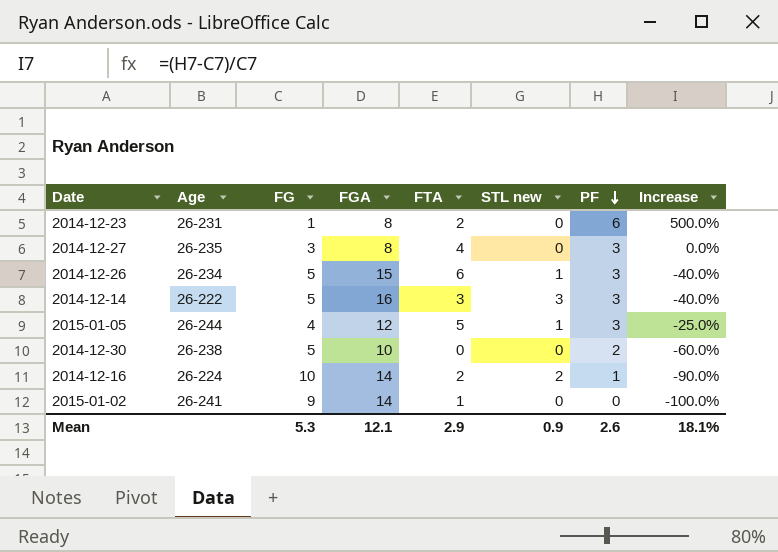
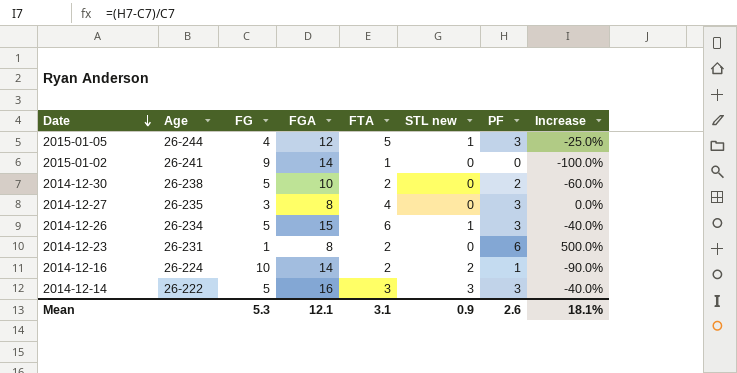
row order: PF descending -> Date descending
2014-12-30 | FTA: 0 -> 2
Mean | FTA: 2.9 -> 3.1

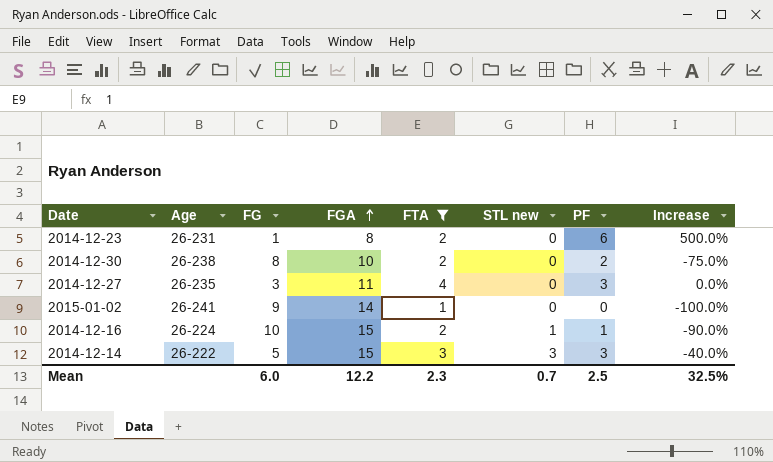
filter: none -> FTA <= 4
row order: Date descending -> FGA ascending
2014-12-30 | FG: 5 -> 8
2014-12-30 | Increase: -60.0% -> -75.0%
2014-12-27 | FGA: 8 -> 11
2014-12-16 | FGA: 14 -> 15
2014-12-16 | STL new: 2 -> 1
2014-12-14 | FGA: 16 -> 15
Mean | FG: 5.3 -> 6.0
Mean | FGA: 12.1 -> 12.2
Mean | FTA: 3.1 -> 2.3
Mean | STL new: 0.9 -> 0.7
Mean | PF: 2.6 -> 2.5
Mean | Increase: 18.1% -> 32.5%

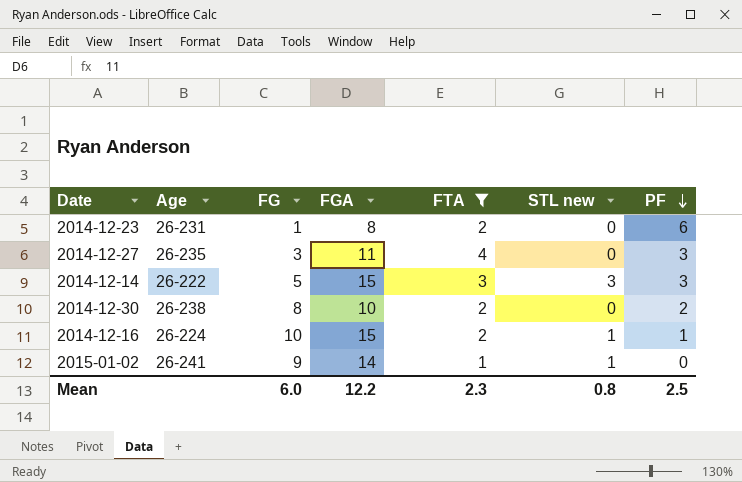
row order: FGA ascending -> PF descending
column Increase | formula: ([PF] - [FG]) / [FG] -> none
2015-01-02 | STL new: 0 -> 1
Mean | STL new: 0.7 -> 0.8

